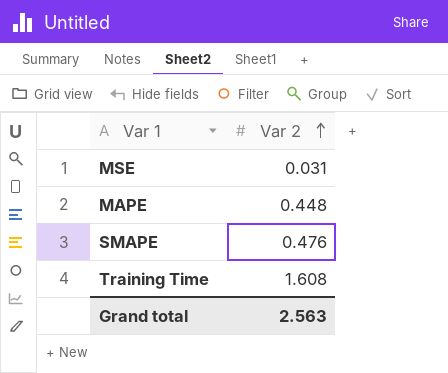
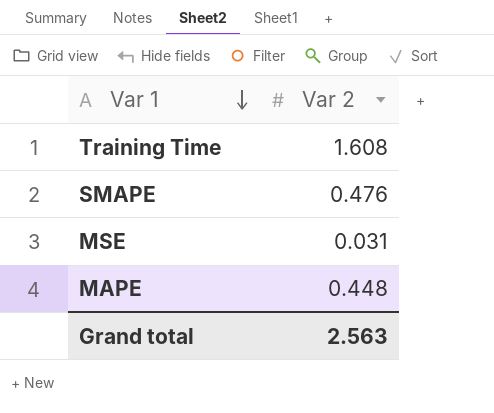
row order: Var 2 ascending -> Var 1 descending

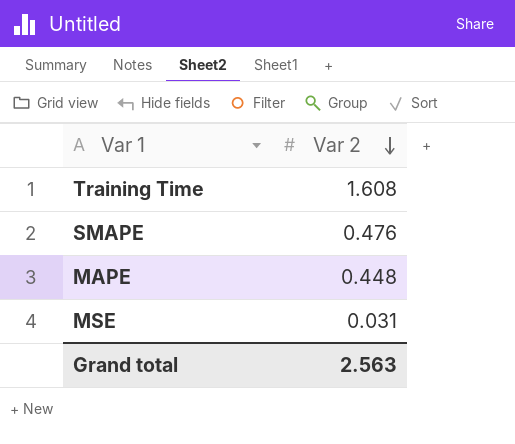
row order: Var 1 descending -> Var 2 descending

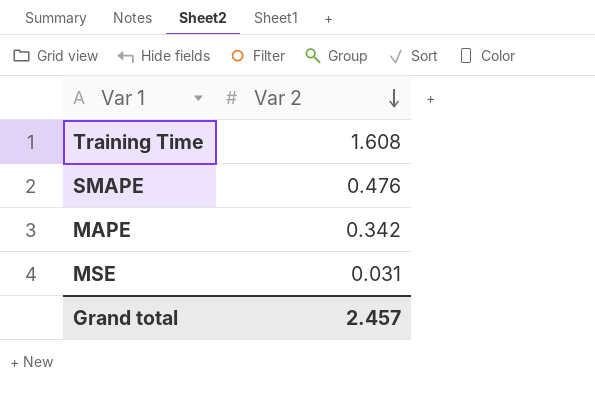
MAPE | Var 2: 0.448 -> 0.342
Grand total | Var 2: 2.563 -> 2.457

